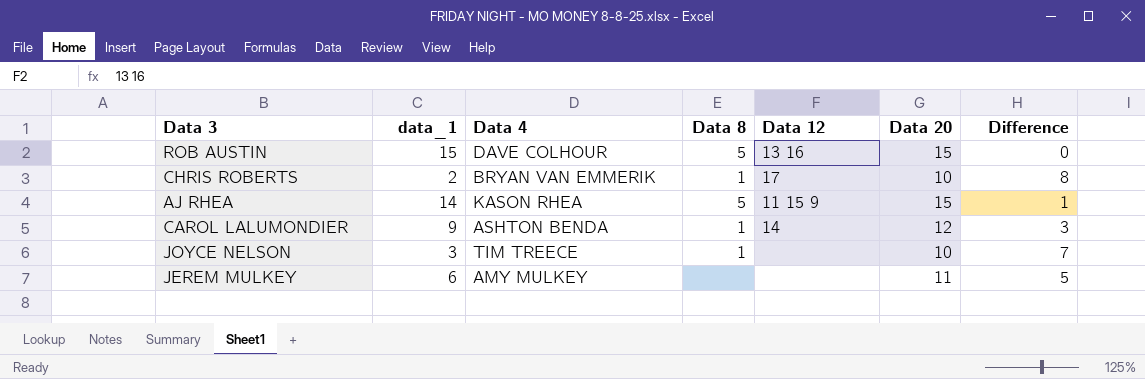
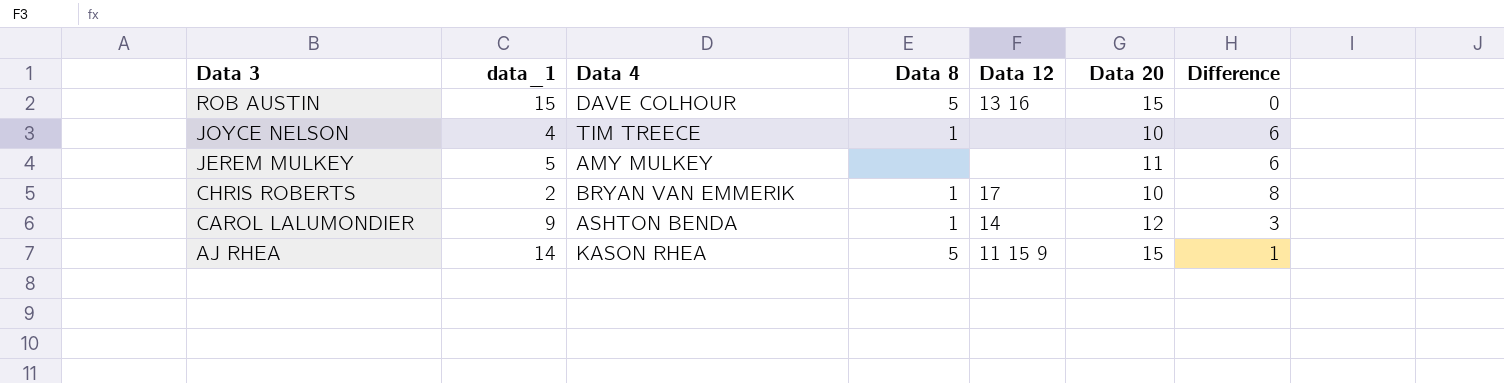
row order: none -> Data 3 descending
JOYCE NELSON | data_1: 3 -> 4
JOYCE NELSON | Difference: 7 -> 6
JEREM MULKEY | data_1: 6 -> 5
JEREM MULKEY | Difference: 5 -> 6

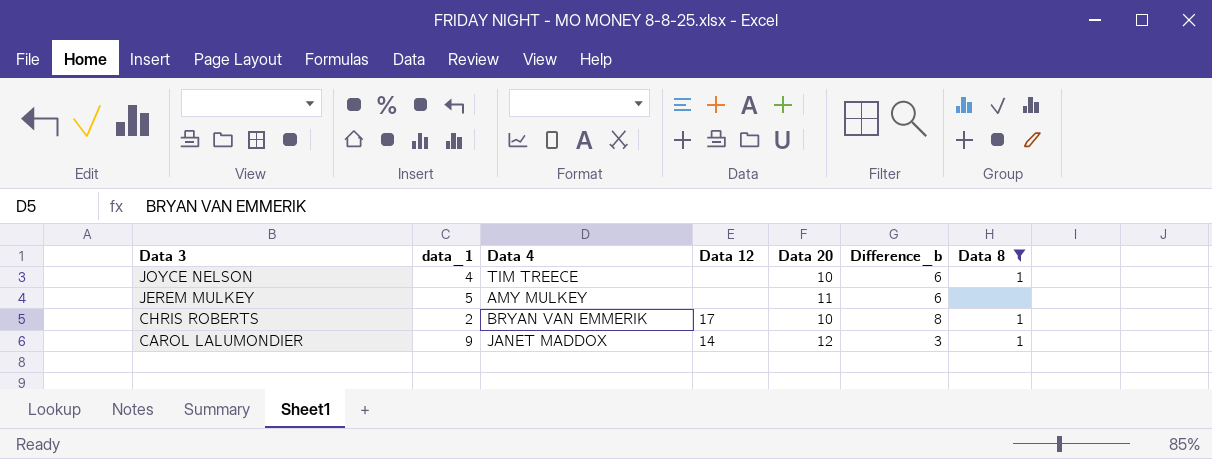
filter: none -> Data 8 != 5
column name: Difference -> Difference_b
column Data 8 | position: 4 -> 7
CAROL LALUMONDIER | Data 4: ASHTON BENDA -> JANET MADDOX

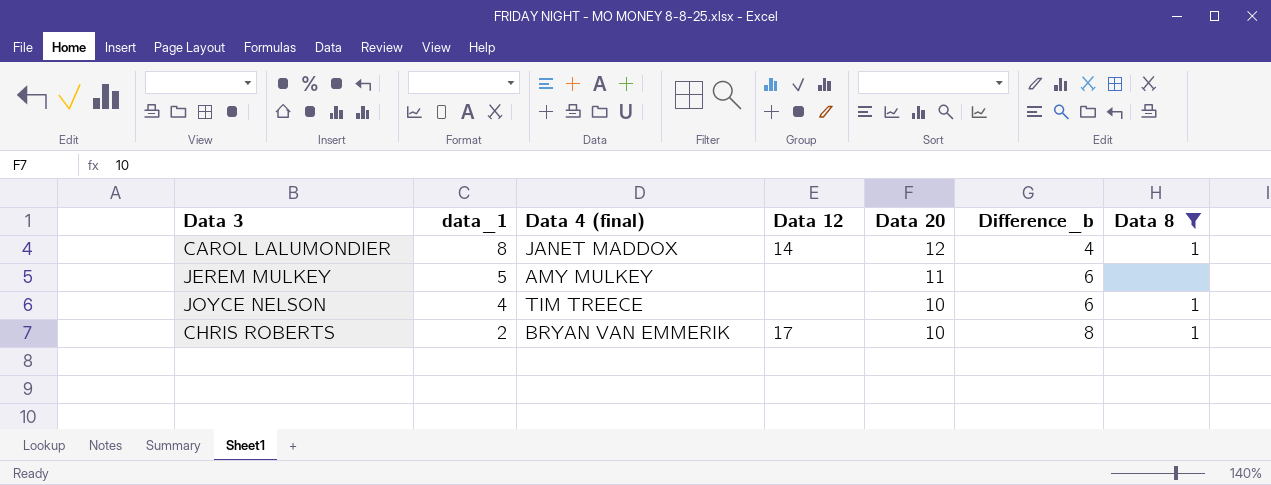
row order: Data 3 descending -> data_1 descending
column name: Data 4 -> Data 4 (final)
CAROL LALUMONDIER | data_1: 9 -> 8
CAROL LALUMONDIER | Difference_b: 3 -> 4

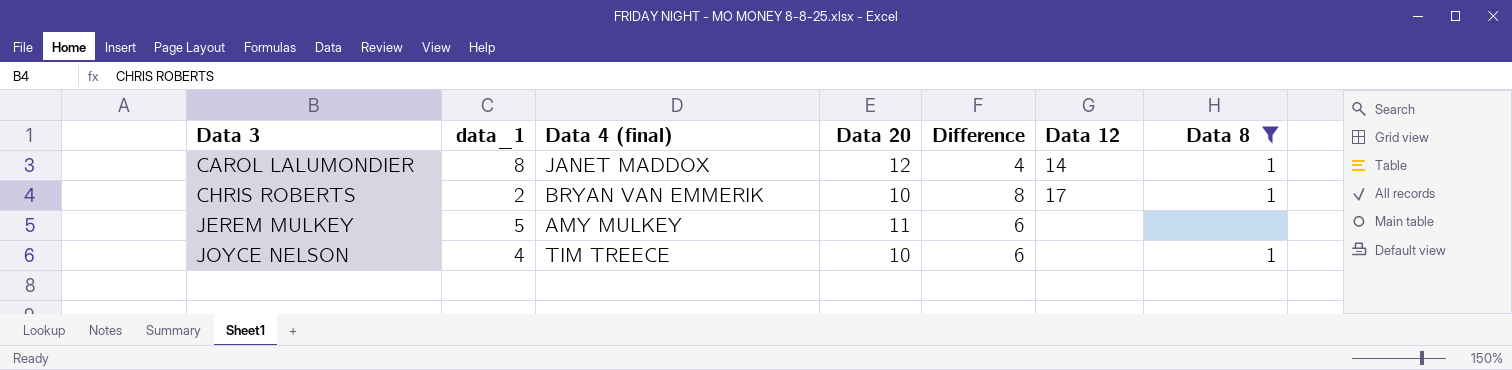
row order: data_1 descending -> Data 3 ascending
column name: Difference_b -> Difference
column Data 12 | position: 4 -> 6

